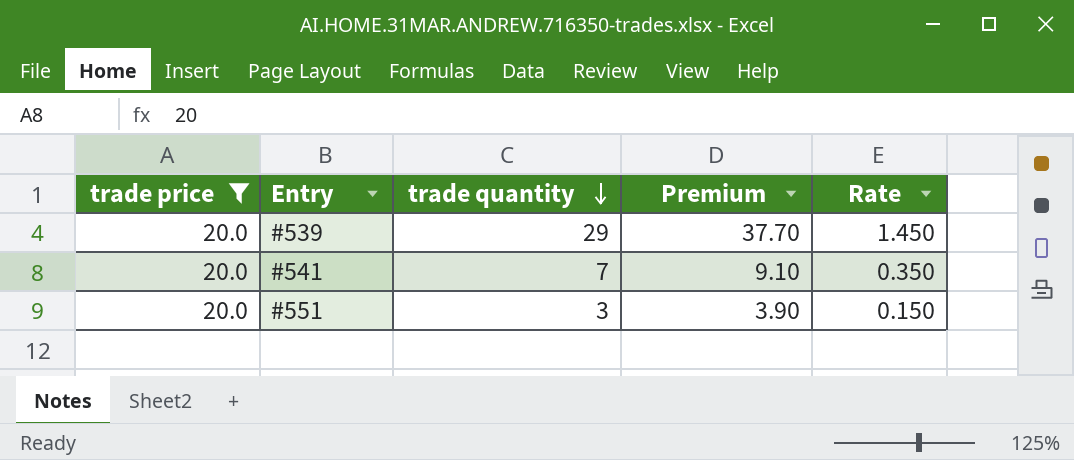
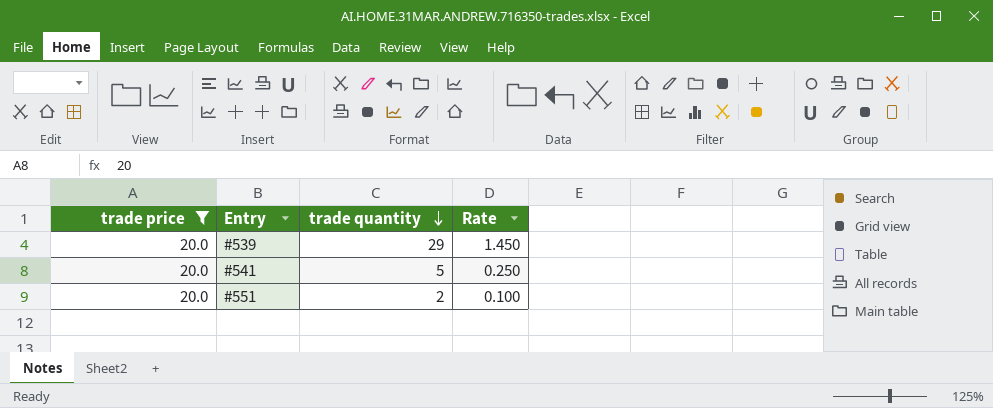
column Premium | formula: [trade quantity] * 1.3 -> none
#541 | trade quantity: 7 -> 5
#541 | Rate: 0.350 -> 0.250
#551 | trade quantity: 3 -> 2
#551 | Rate: 0.150 -> 0.100

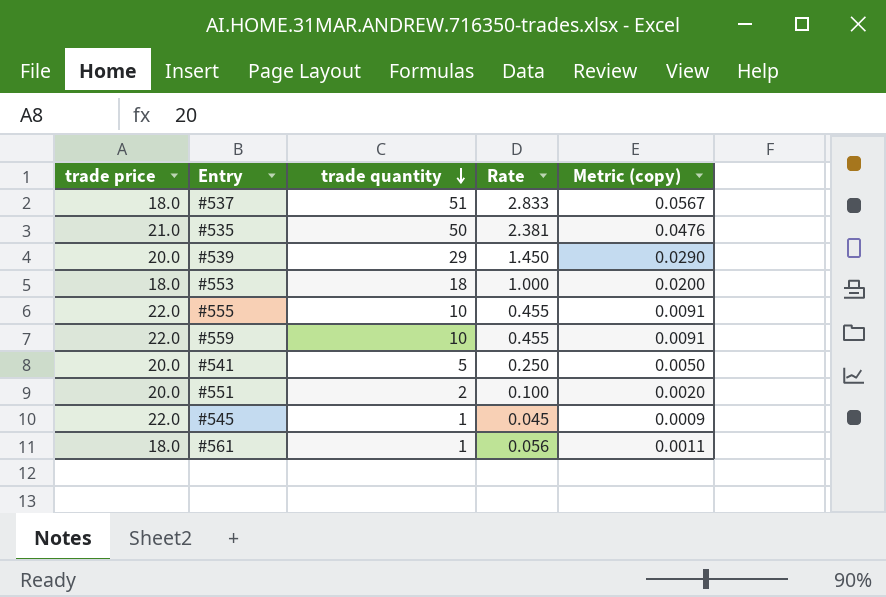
filter: trade price = 20.0 -> none
column Metric (copy) | formula: none -> [Rate] * 0.02

